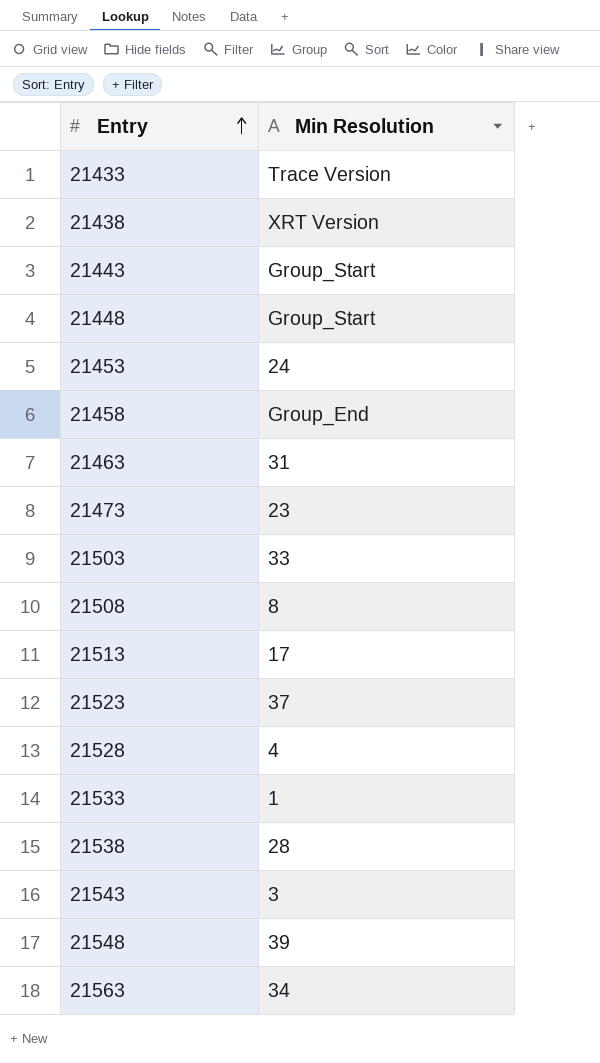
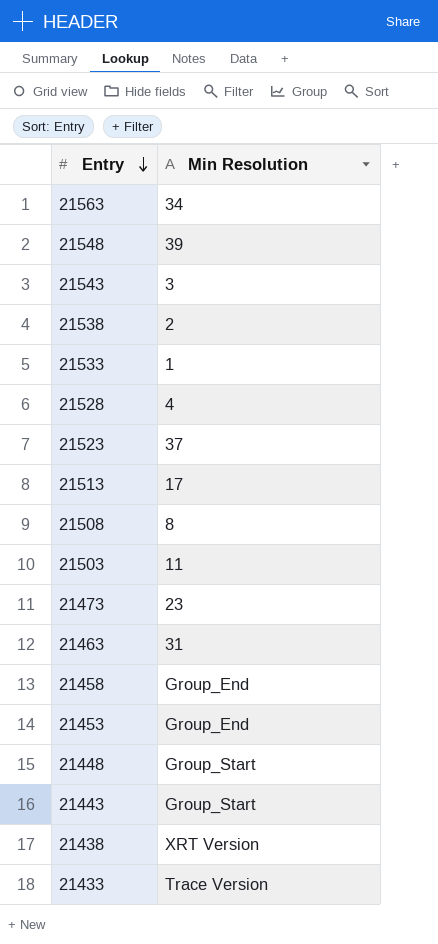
row order: Entry ascending -> Entry descending
21538 | Min Resolution: 28 -> 2
21503 | Min Resolution: 33 -> 11
21453 | Min Resolution: 24 -> Group_End

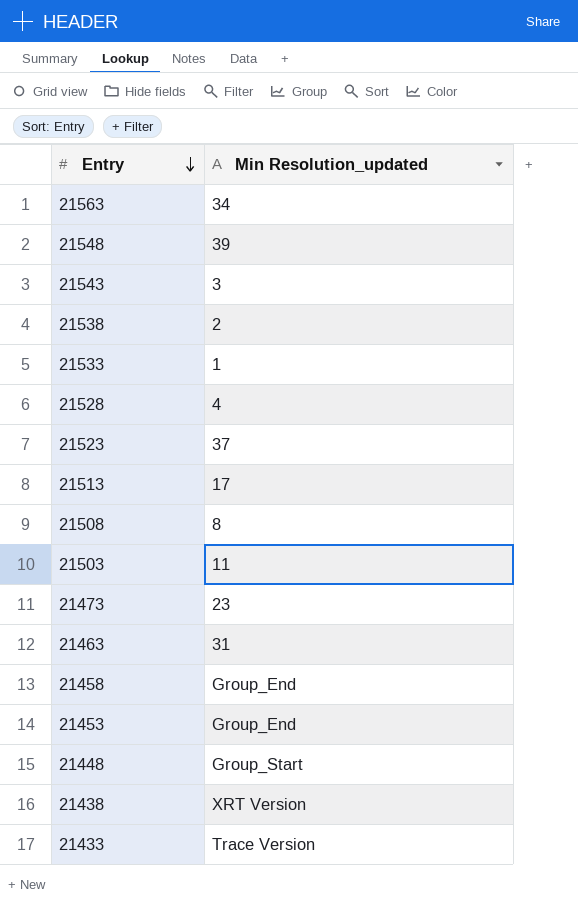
column name: Min Resolution -> Min Resolution_updated
row 21443: Group_Start -> none

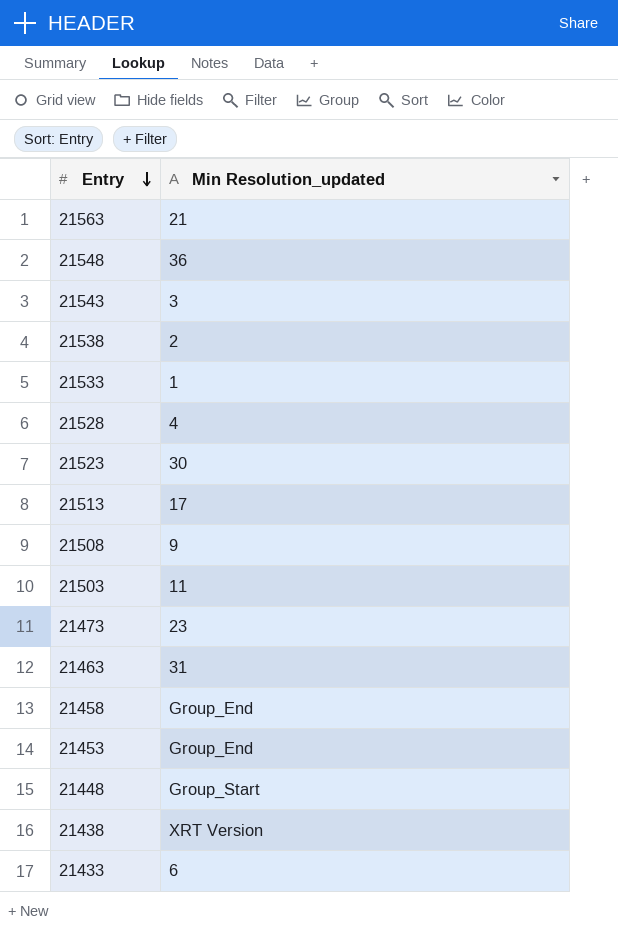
21563 | Min Resolution_updated: 34 -> 21
21548 | Min Resolution_updated: 39 -> 36
21523 | Min Resolution_updated: 37 -> 30
21508 | Min Resolution_updated: 8 -> 9
21433 | Min Resolution_updated: Trace Version -> 6

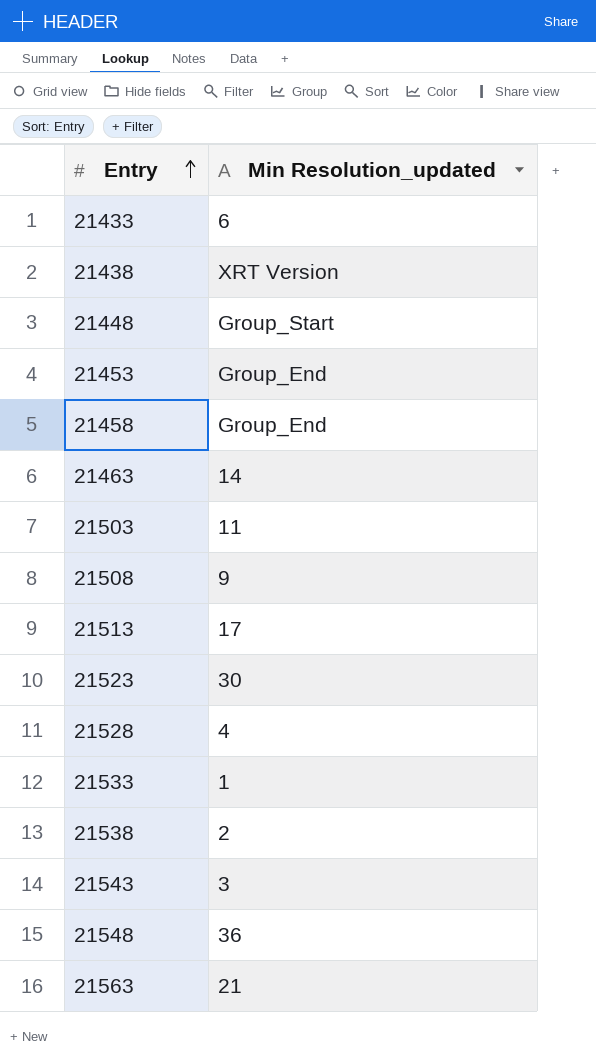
row order: Entry descending -> Entry ascending
row 21473: 23 -> none
21463 | Min Resolution_updated: 31 -> 14

